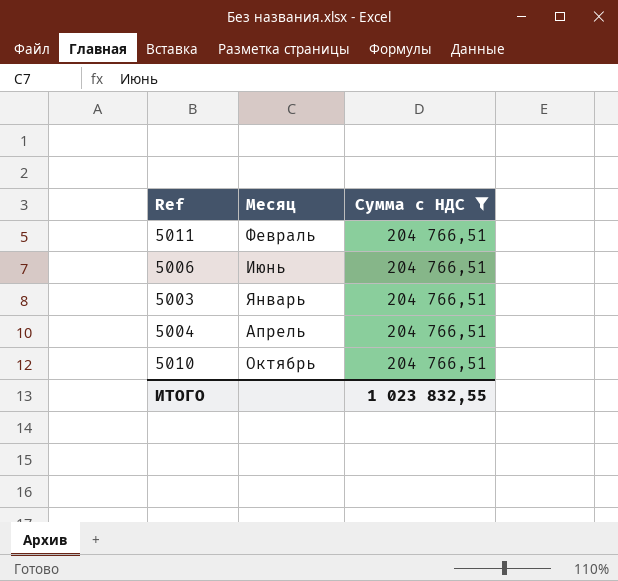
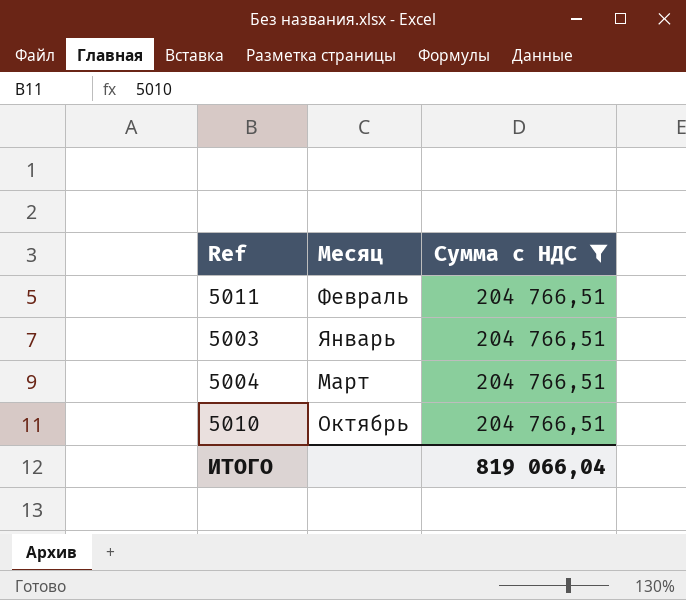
row 5006: Июнь | 204 766,51 -> none
5004 | Месяц: Апрель -> Март
ИТОГО | Сумма с НДС: 1 023 832,55 -> 819 066,04

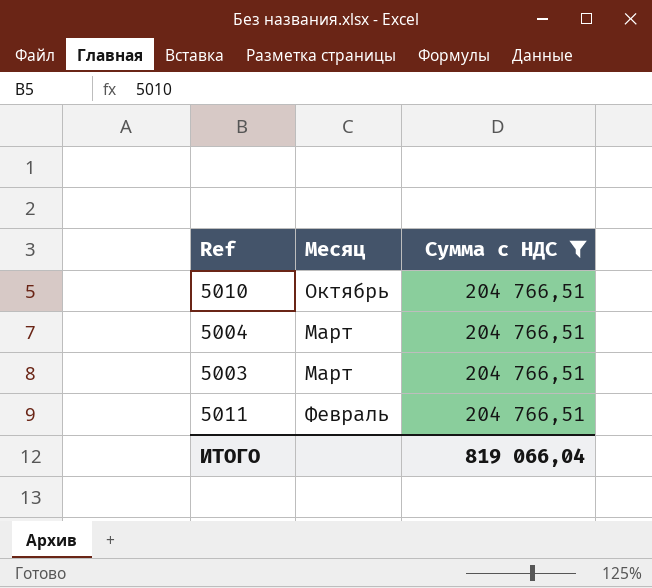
row order: none -> Месяц descending
5003 | Месяц: Январь -> Март

